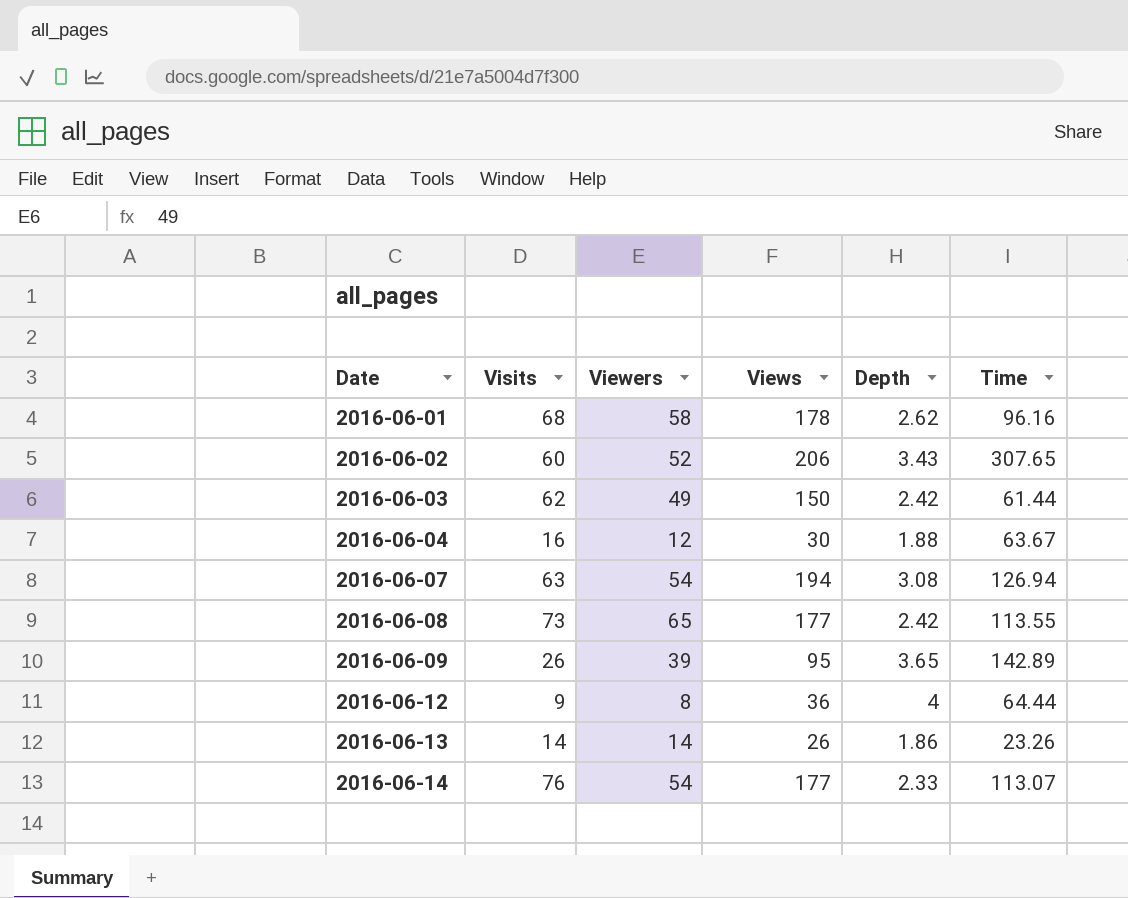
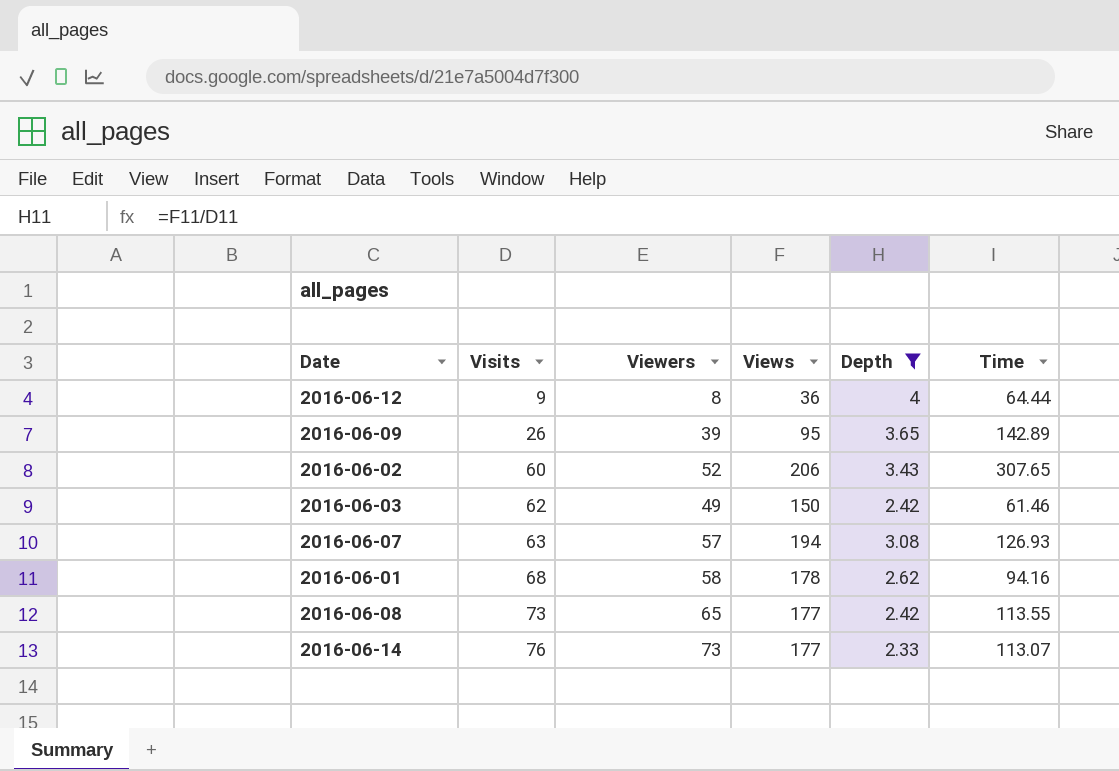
filter: none -> Depth >= 2.33
row order: Date ascending -> Visits ascending
2016-06-03 | Time: 61.44 -> 61.46
2016-06-07 | Viewers: 54 -> 57
2016-06-07 | Time: 126.94 -> 126.93
2016-06-01 | Time: 96.16 -> 94.16
2016-06-14 | Viewers: 54 -> 73

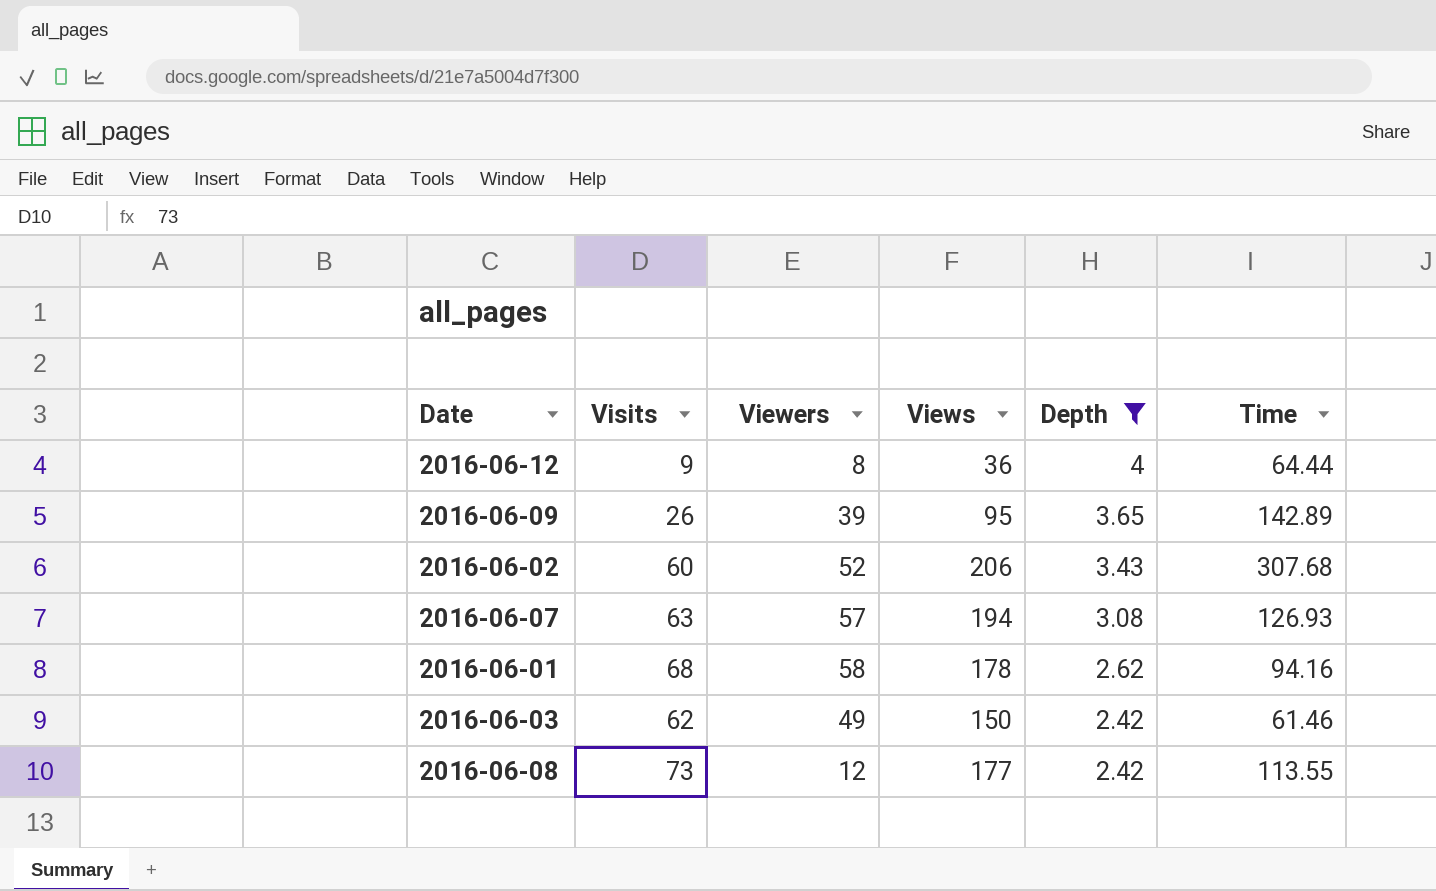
row order: Visits ascending -> Depth descending
row 2016-06-14: 76 | 73 | 177 | 2.33 | 113.07 -> none
2016-06-02 | Time: 307.65 -> 307.68
2016-06-08 | Viewers: 65 -> 12

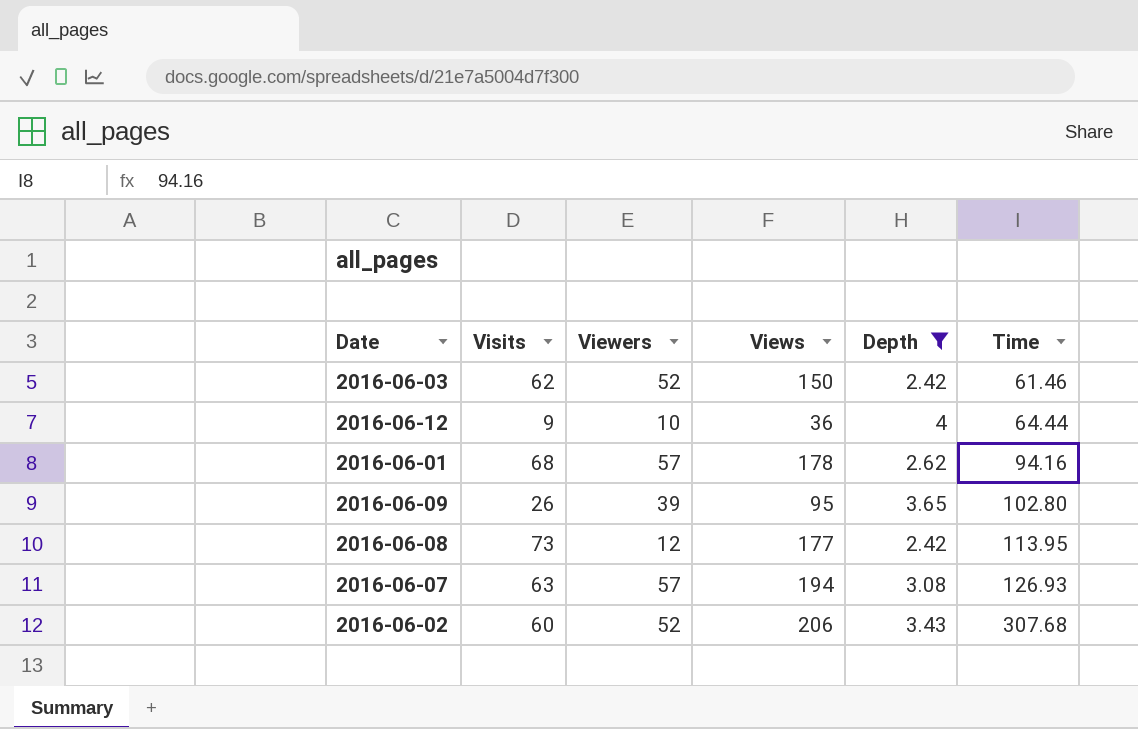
row order: Depth descending -> Time ascending
2016-06-03 | Viewers: 49 -> 52
2016-06-12 | Viewers: 8 -> 10
2016-06-01 | Viewers: 58 -> 57
2016-06-09 | Time: 142.89 -> 102.80
2016-06-08 | Time: 113.55 -> 113.95

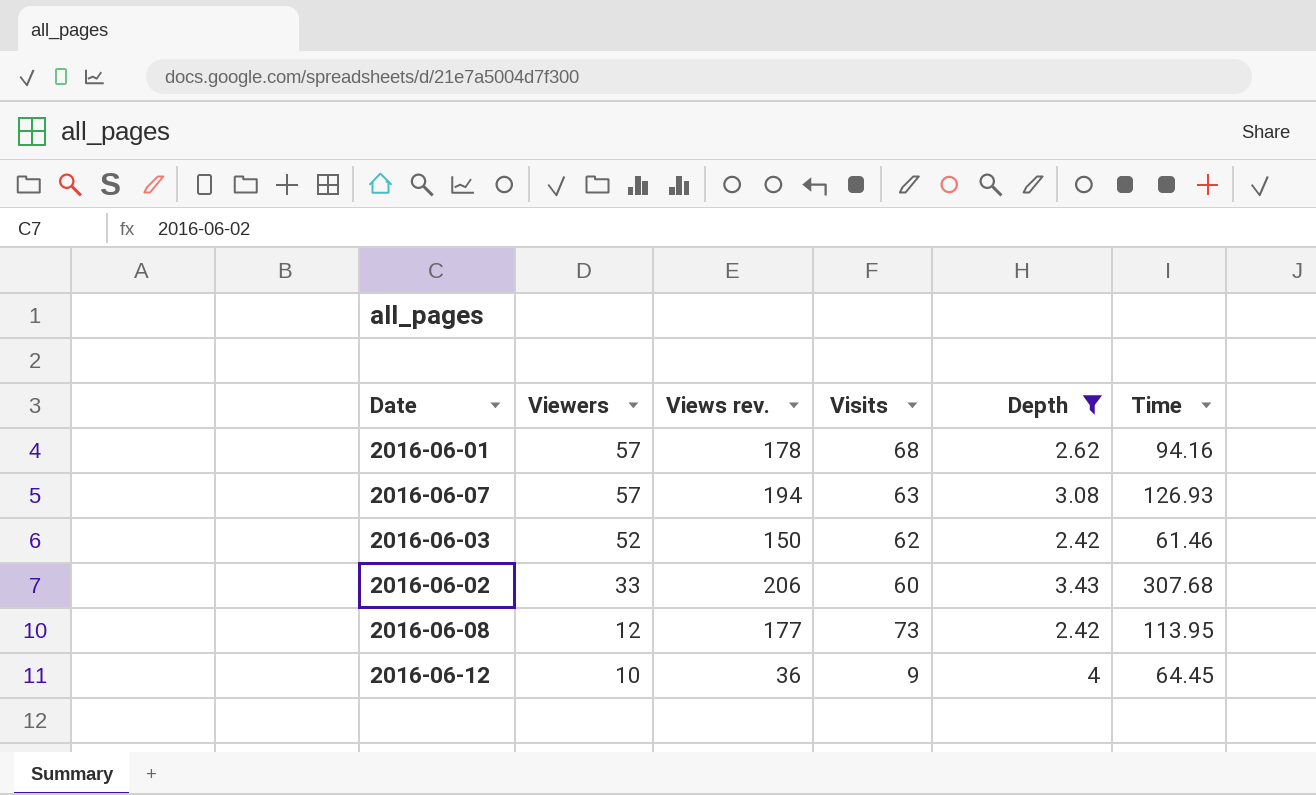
row order: Time ascending -> Viewers descending
column name: Views -> Views rev.
column Visits | position: 2 -> 4
row 2016-06-09: 26 | 39 | 95 | 3.65 | 102.80 -> none
2016-06-02 | Viewers: 52 -> 33
2016-06-12 | Time: 64.44 -> 64.45

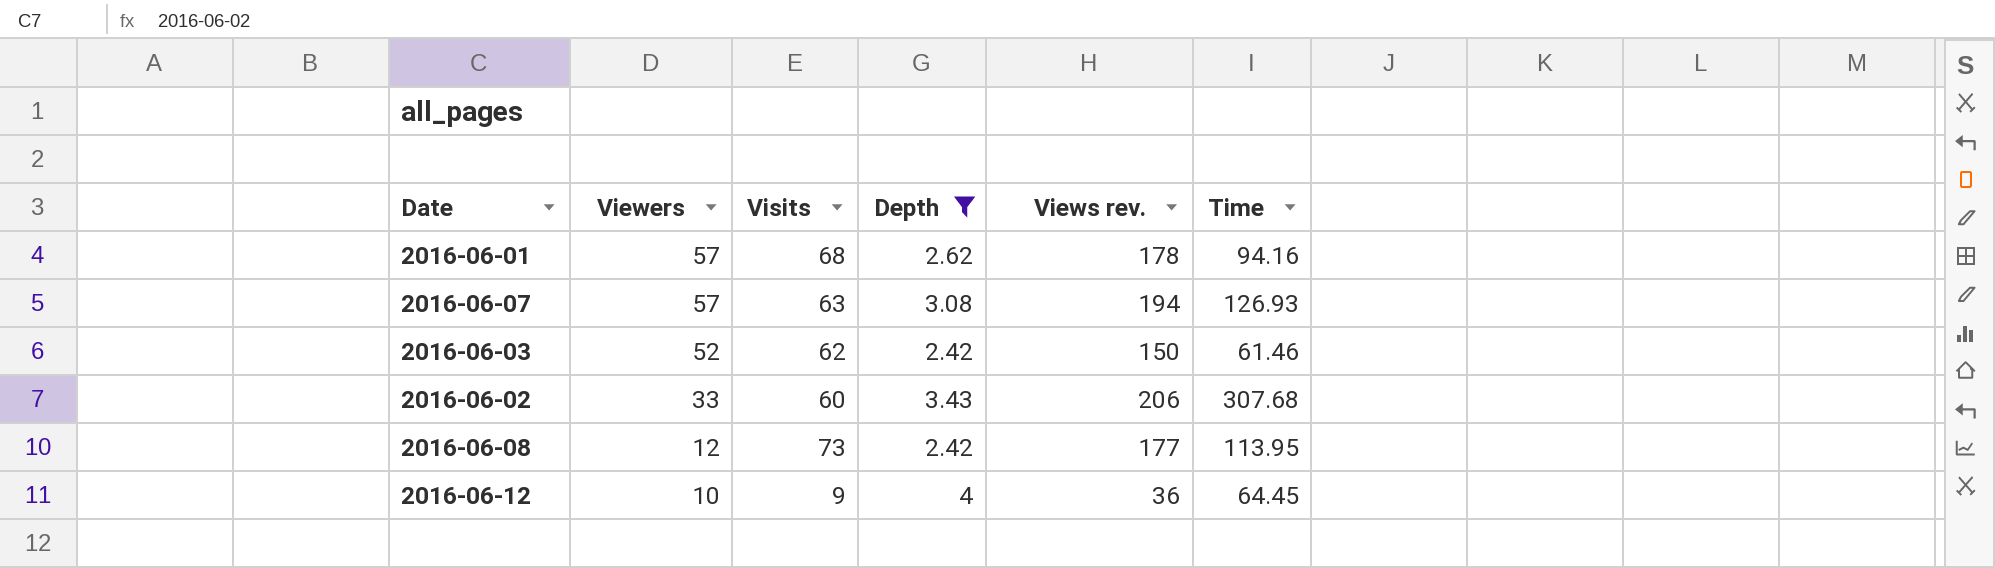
column Views rev. | position: 3 -> 5

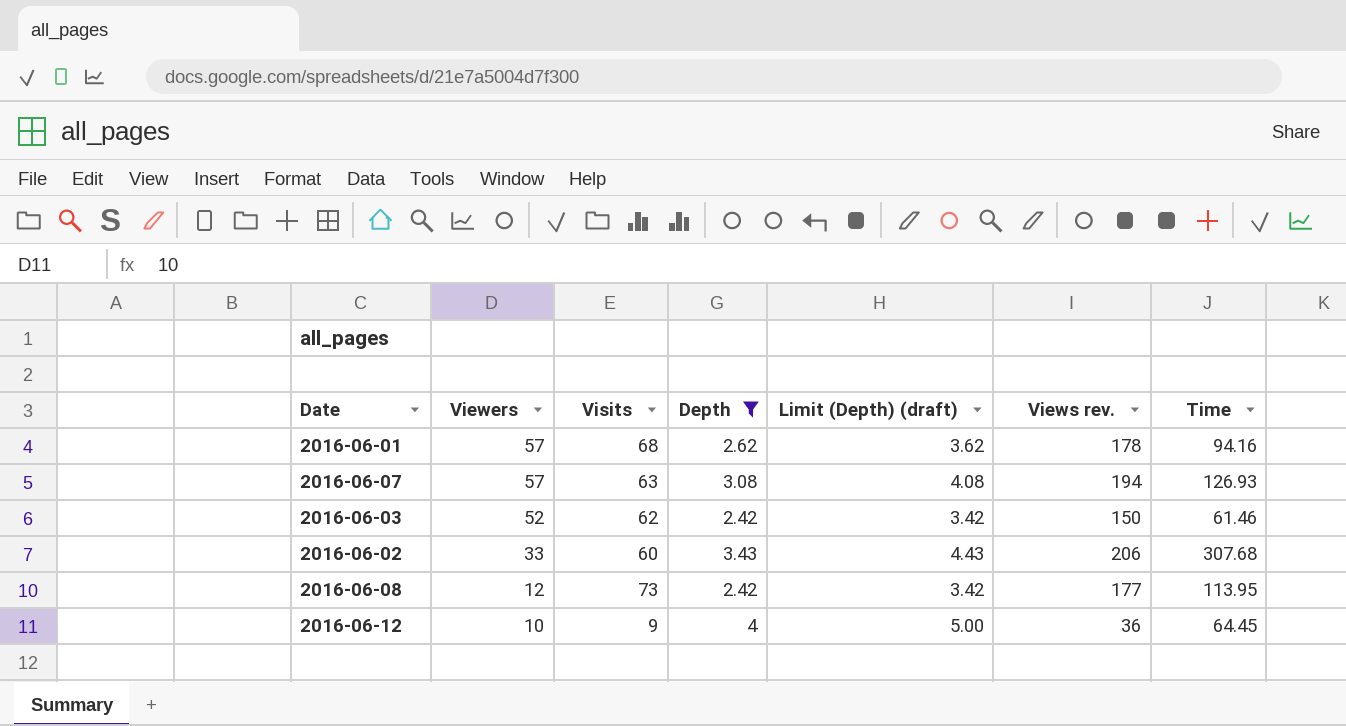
column Limit (Depth) (draft) | formula: none -> [Depth] + 1

